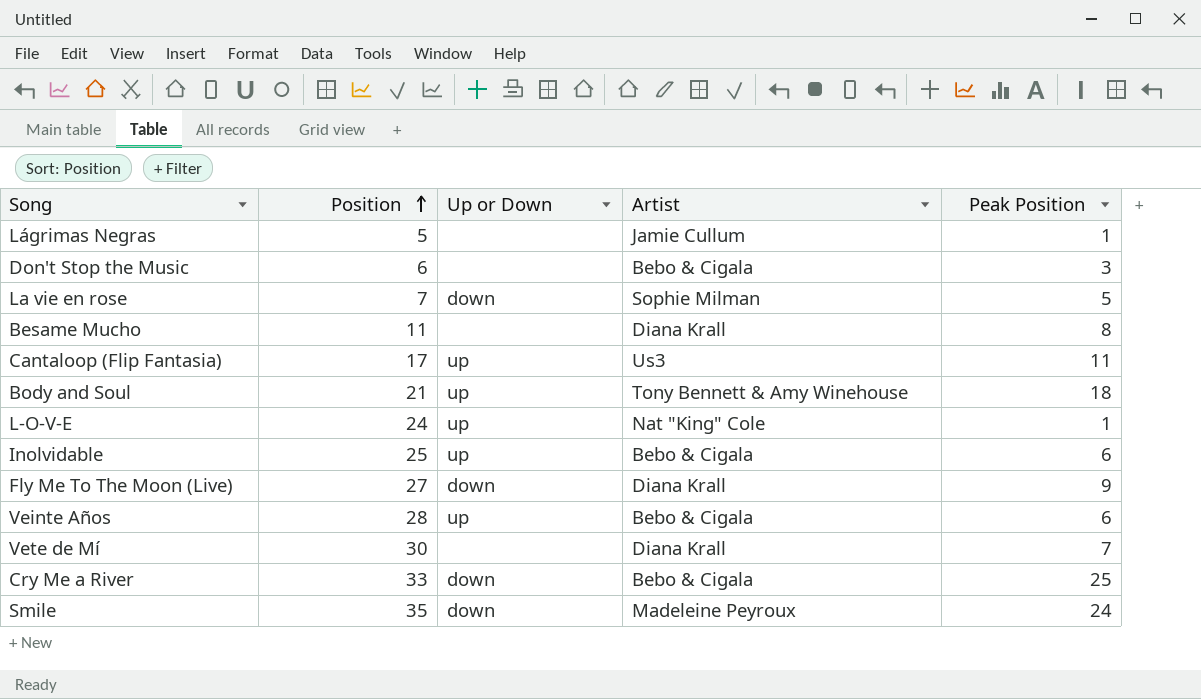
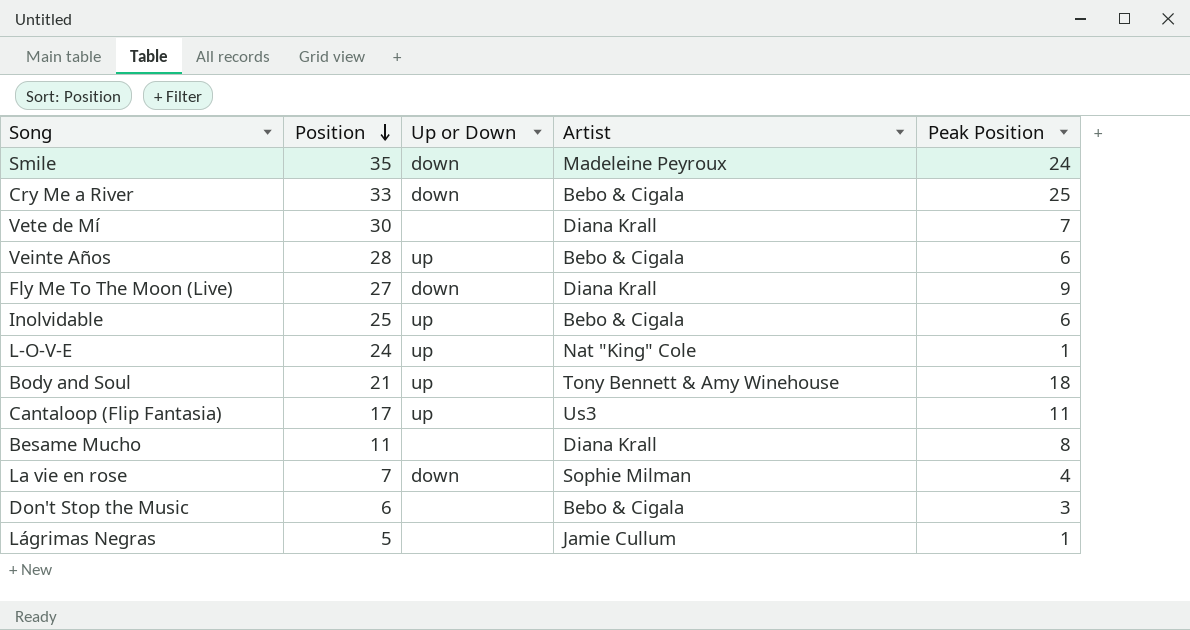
row order: Position ascending -> Position descending
La vie en rose | Peak Position: 5 -> 4

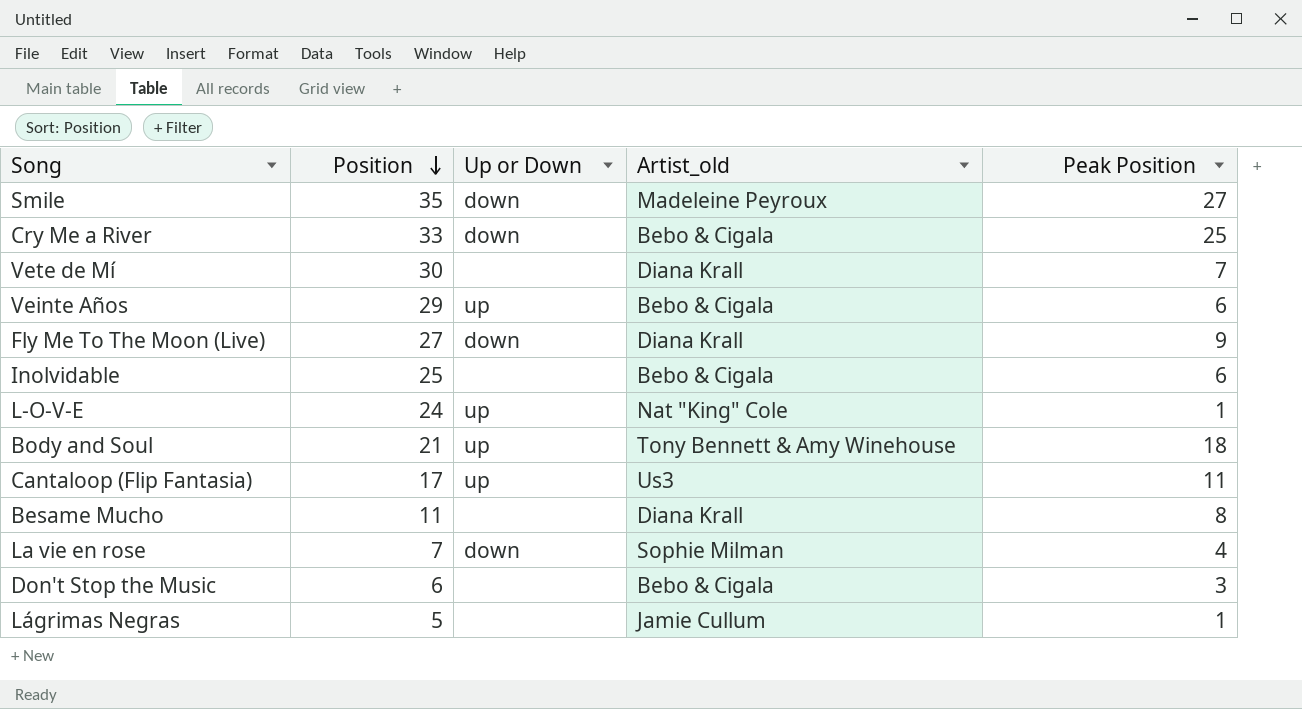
column name: Artist -> Artist_old
Smile | Peak Position: 24 -> 27
Veinte Años | Position: 28 -> 29
Inolvidable | Up or Down: up -> none

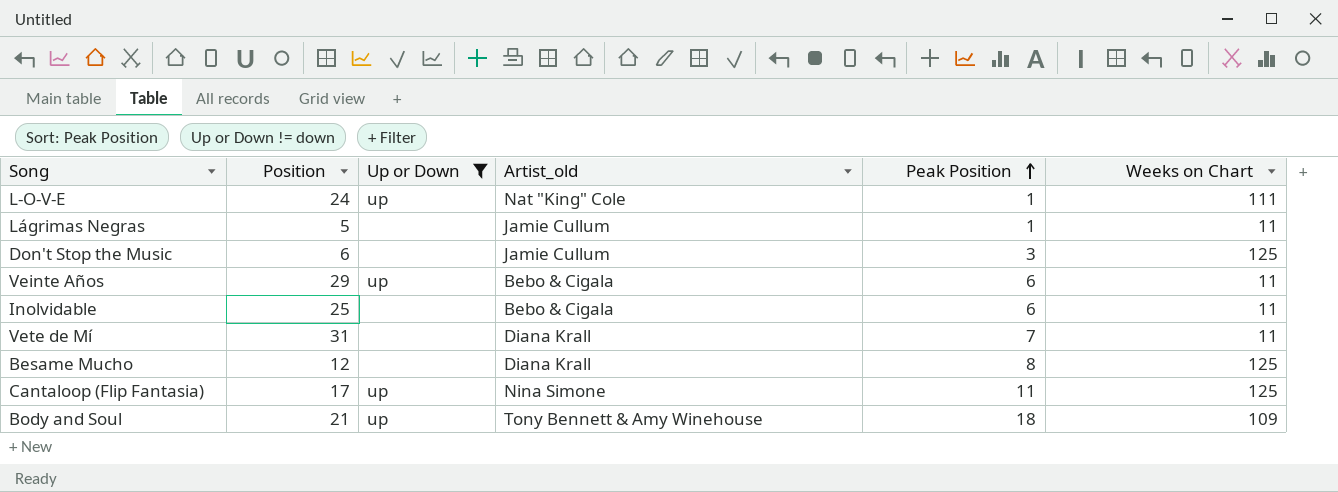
filter: none -> Up or Down != down
row order: Position descending -> Peak Position ascending
column Weeks on Chart | position: none -> 6
Don't Stop the Music | Artist_old: Bebo & Cigala -> Jamie Cullum
Vete de Mí | Position: 30 -> 31
Besame Mucho | Position: 11 -> 12
Cantaloop (Flip Fantasia) | Artist_old: Us3 -> Nina Simone

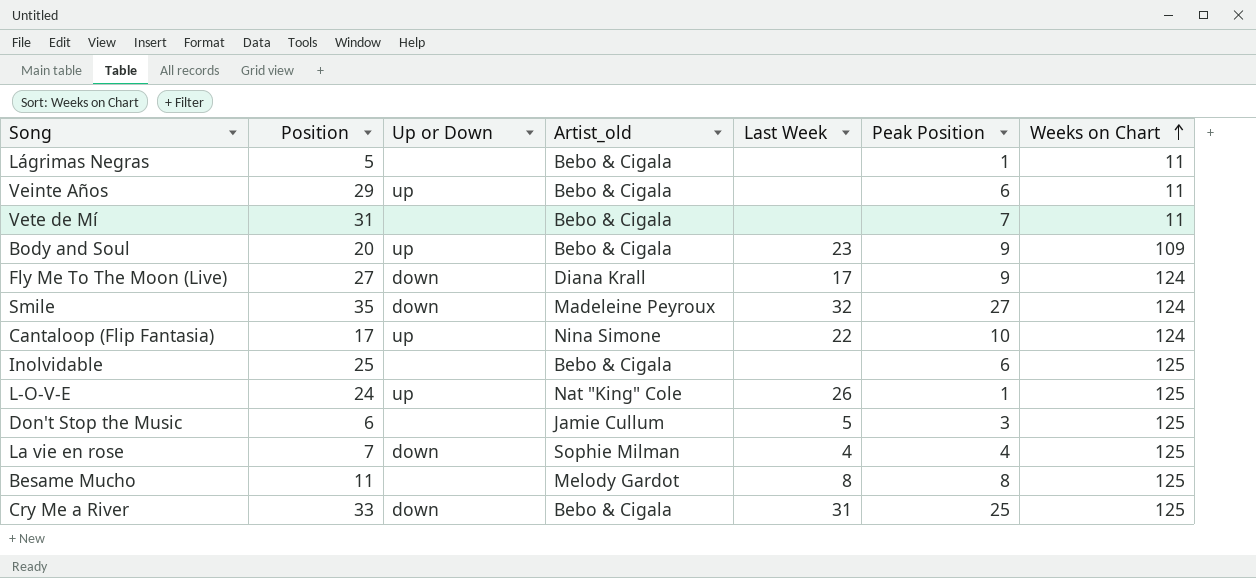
filter: Up or Down != down -> none
row order: Peak Position ascending -> Weeks on Chart ascending
column Last Week | position: none -> 5
Lágrimas Negras | Artist_old: Jamie Cullum -> Bebo & Cigala
Vete de Mí | Artist_old: Diana Krall -> Bebo & Cigala
Body and Soul | Position: 21 -> 20
Body and Soul | Artist_old: Tony Bennett & Amy Winehouse -> Bebo & Cigala
Body and Soul | Peak Position: 18 -> 9
Cantaloop (Flip Fantasia) | Peak Position: 11 -> 10
Cantaloop (Flip Fantasia) | Weeks on Chart: 125 -> 124
Inolvidable | Weeks on Chart: 11 -> 125
L-O-V-E | Weeks on Chart: 111 -> 125
Besame Mucho | Position: 12 -> 11
Besame Mucho | Artist_old: Diana Krall -> Melody Gardot

